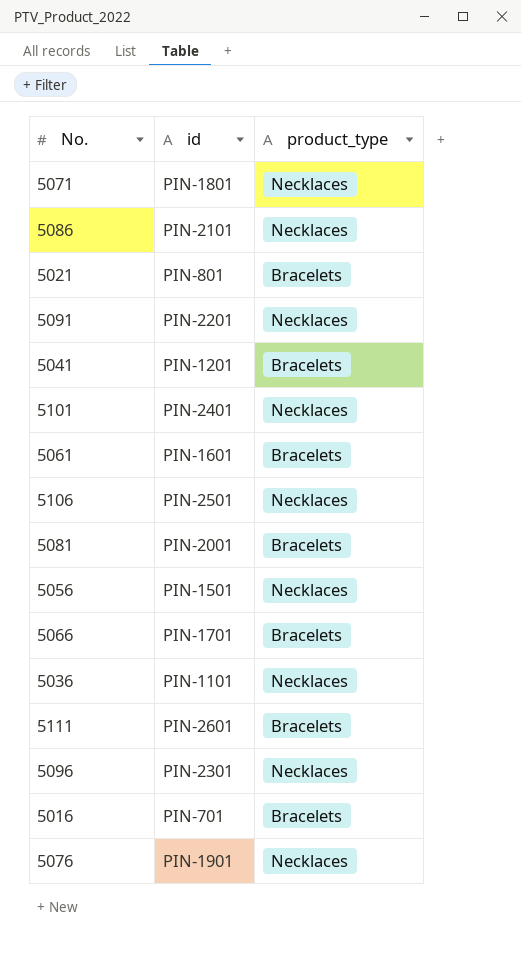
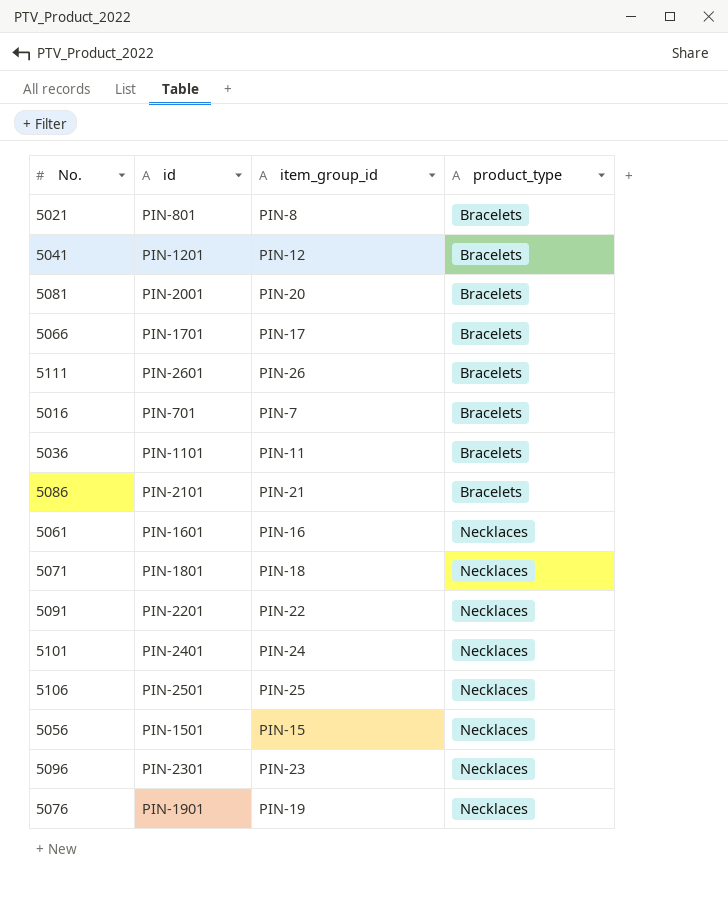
row order: none -> product_type ascending
column item_group_id | position: none -> 3
5036 | product_type: Necklaces -> Bracelets
5086 | product_type: Necklaces -> Bracelets
5061 | product_type: Bracelets -> Necklaces

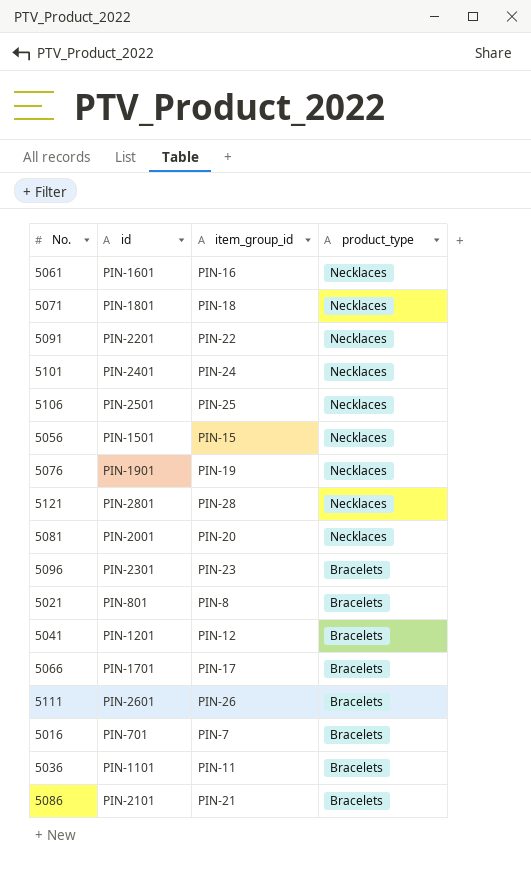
row order: product_type ascending -> product_type descending
row 5121: none -> PIN-2801 | PIN-28 | Necklaces
5081 | product_type: Bracelets -> Necklaces
5096 | product_type: Necklaces -> Bracelets

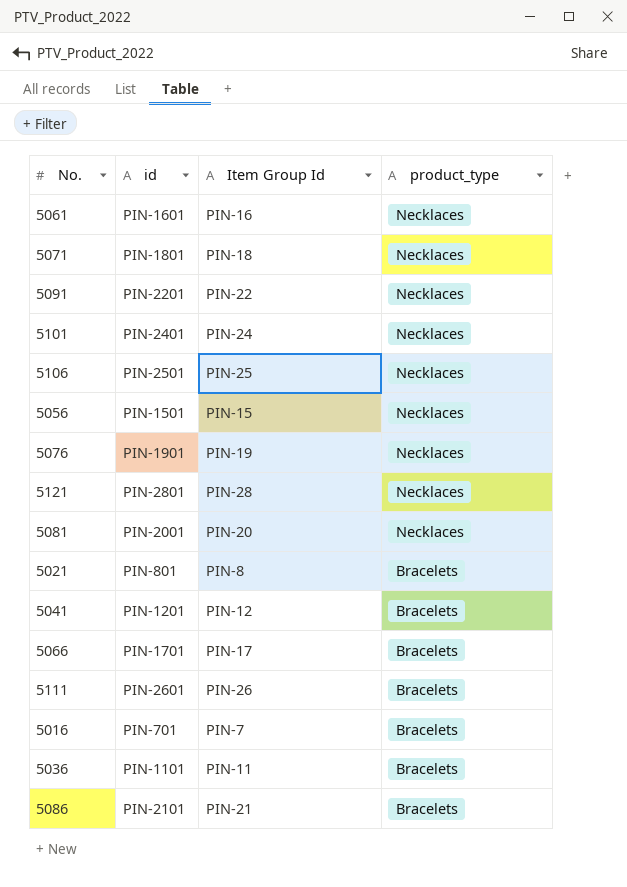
column name: item_group_id -> Item Group Id
row 5096: PIN-2301 | PIN-23 | Bracelets -> none

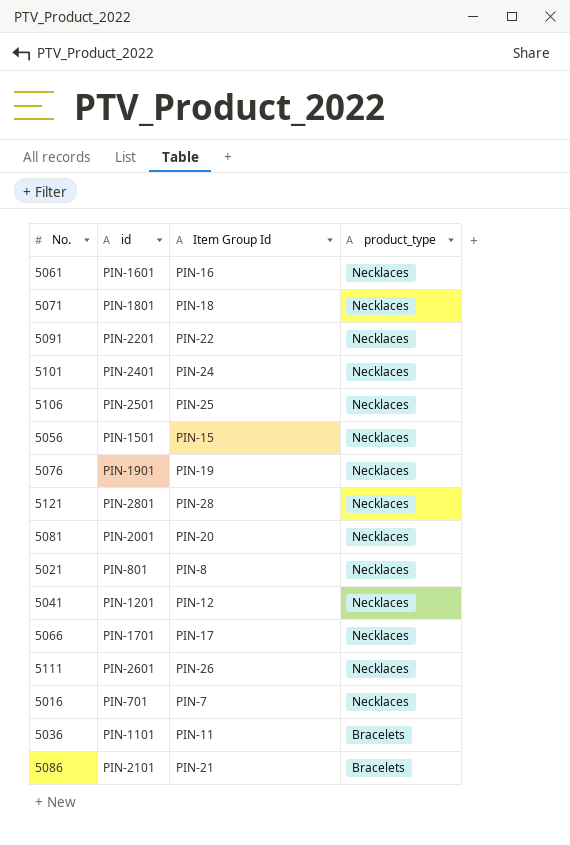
5021 | product_type: Bracelets -> Necklaces
5041 | product_type: Bracelets -> Necklaces
5066 | product_type: Bracelets -> Necklaces
5111 | product_type: Bracelets -> Necklaces
5016 | product_type: Bracelets -> Necklaces

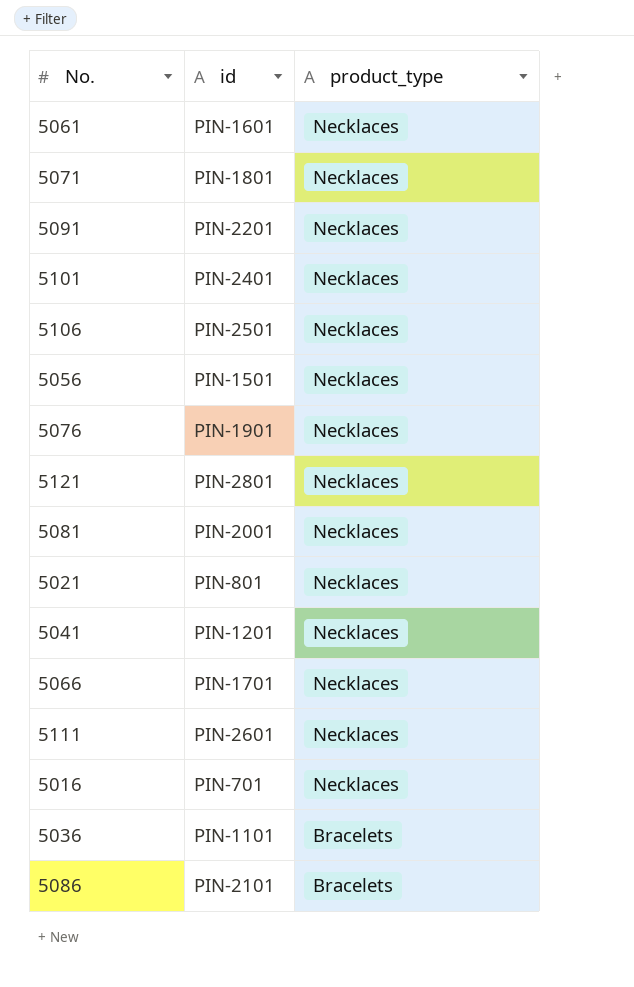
column Item Group Id | position: 3 -> none

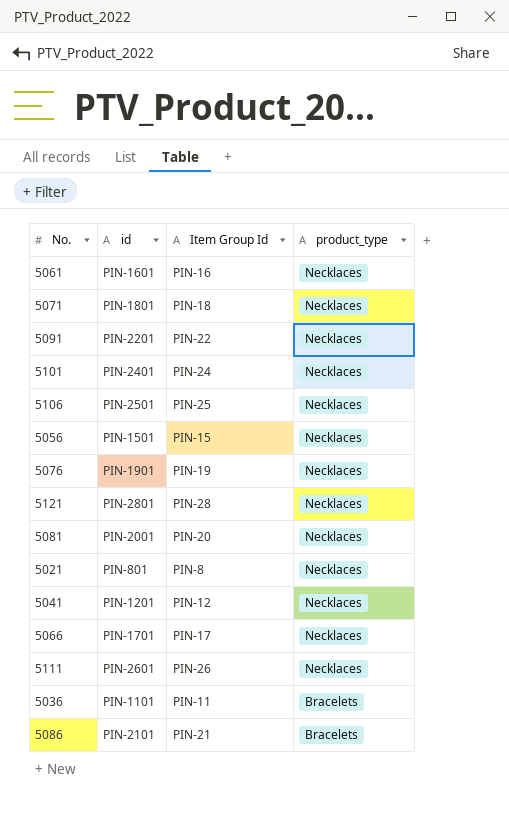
column Item Group Id | position: none -> 3
row 5016: PIN-701 | Necklaces -> none

